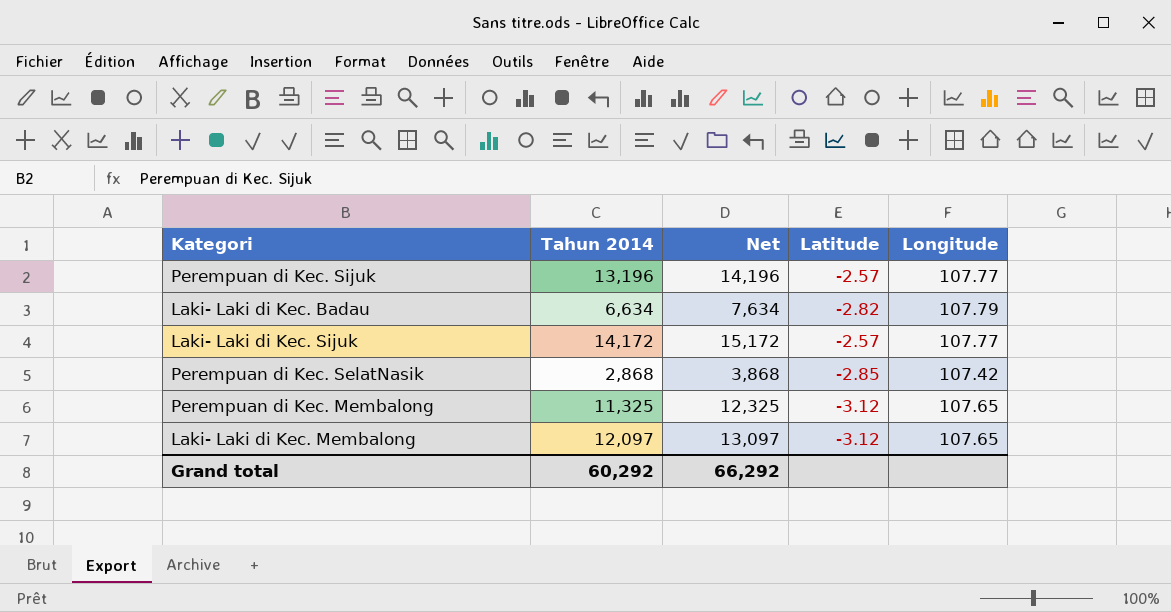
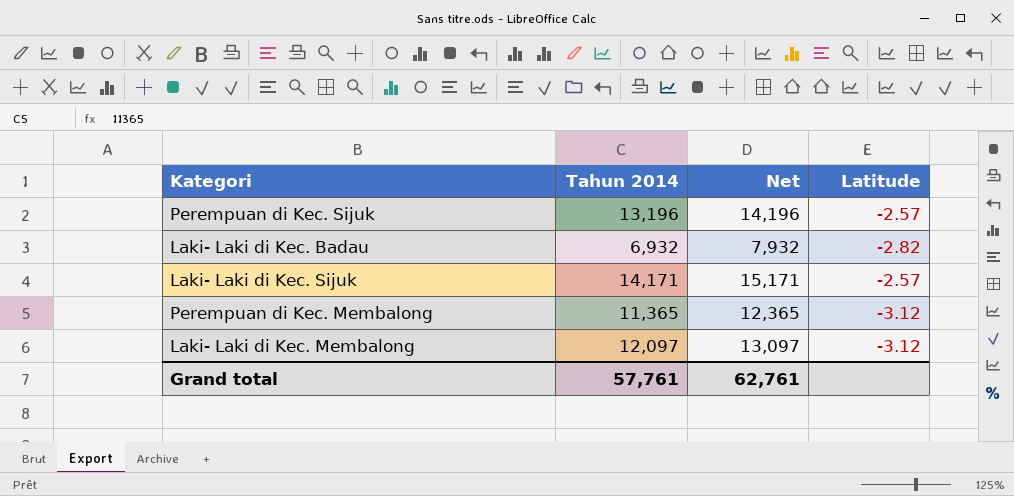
column Longitude | position: 5 -> none
row Perempuan di Kec. SelatNasik: 2,868 | 3,868 | -2.85 | 107.42 -> none
Laki- Laki di Kec. Badau | Tahun 2014: 6,634 -> 6,932
Laki- Laki di Kec. Badau | Net: 7,634 -> 7,932
Laki- Laki di Kec. Sijuk | Tahun 2014: 14,172 -> 14,171
Laki- Laki di Kec. Sijuk | Net: 15,172 -> 15,171
Perempuan di Kec. Membalong | Tahun 2014: 11,325 -> 11,365
Perempuan di Kec. Membalong | Net: 12,325 -> 12,365
Grand total | Tahun 2014: 60,292 -> 57,761
Grand total | Net: 66,292 -> 62,761

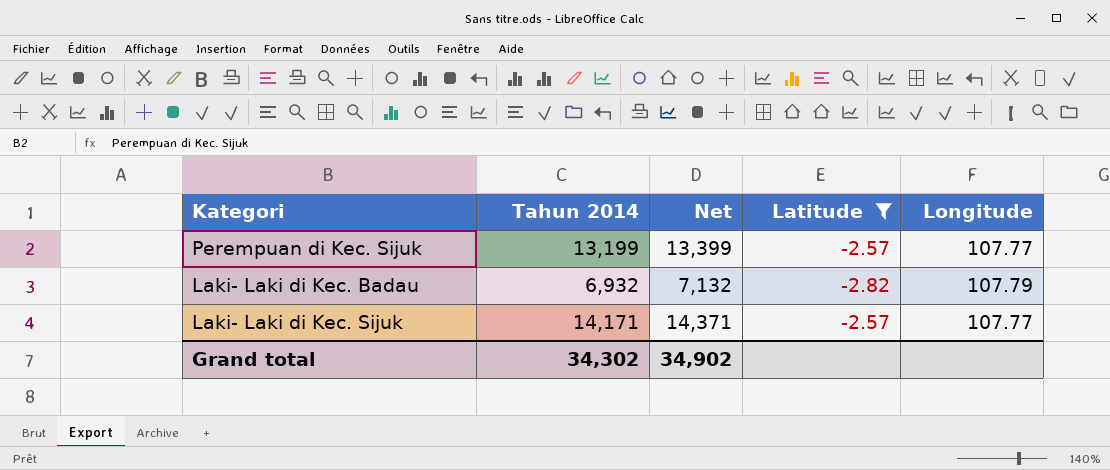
filter: none -> Latitude != -3.12
column Net | formula: [Tahun 2014] + 1000 -> [Tahun 2014] + 200
column Longitude | position: none -> 5
Perempuan di Kec. Sijuk | Tahun 2014: 13,196 -> 13,199
Grand total | Tahun 2014: 57,761 -> 34,302
Grand total | Net: 62,761 -> 34,902

